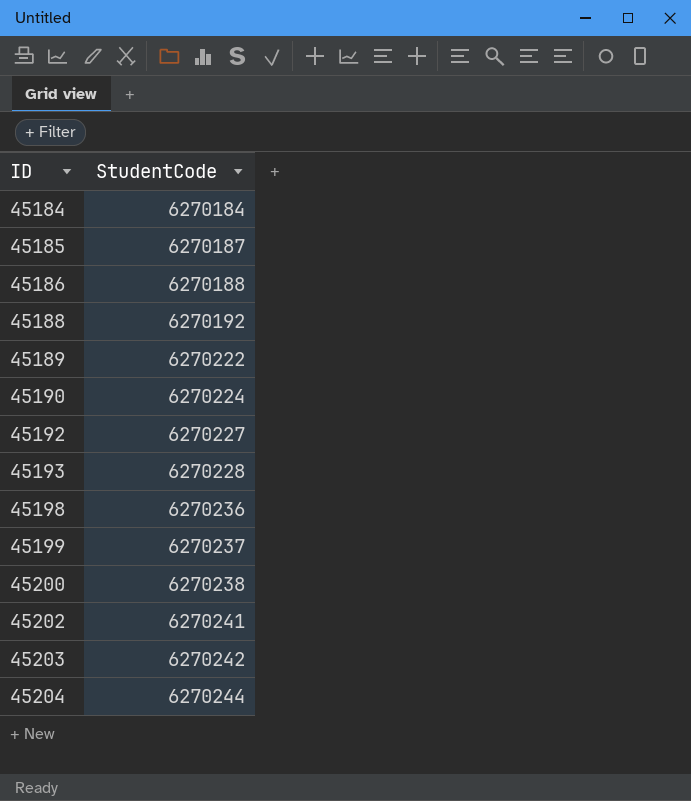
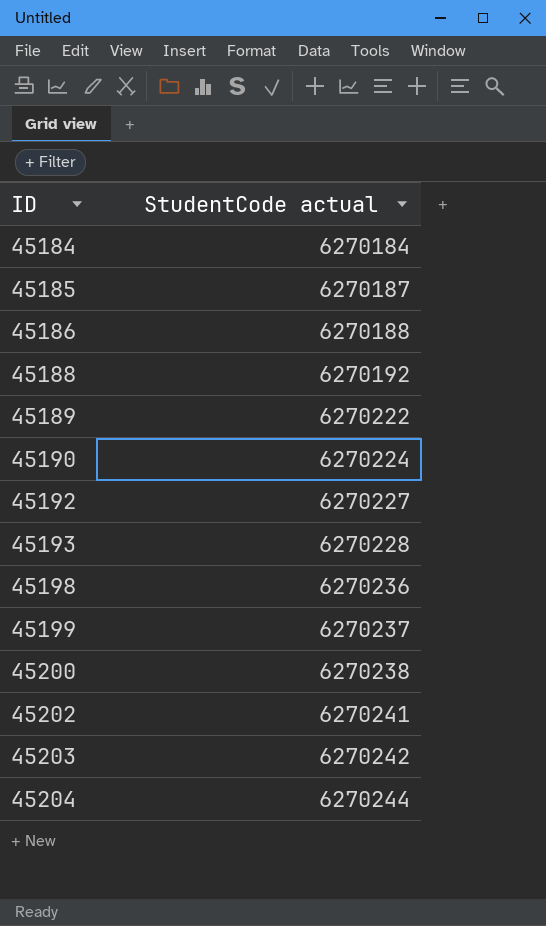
column name: StudentCode -> StudentCode actual

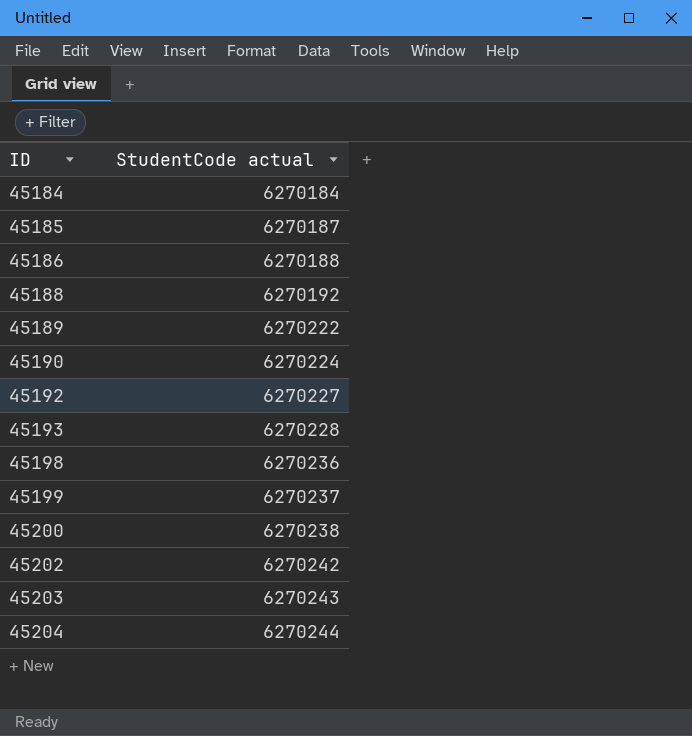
45202 | StudentCode actual: 6270241 -> 6270242
45203 | StudentCode actual: 6270242 -> 6270243

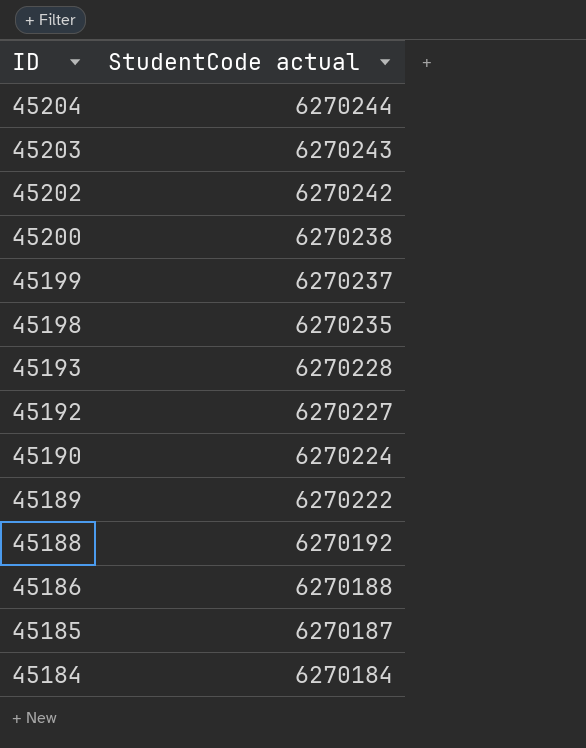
row order: ID ascending -> ID descending
45198 | StudentCode actual: 6270236 -> 6270235

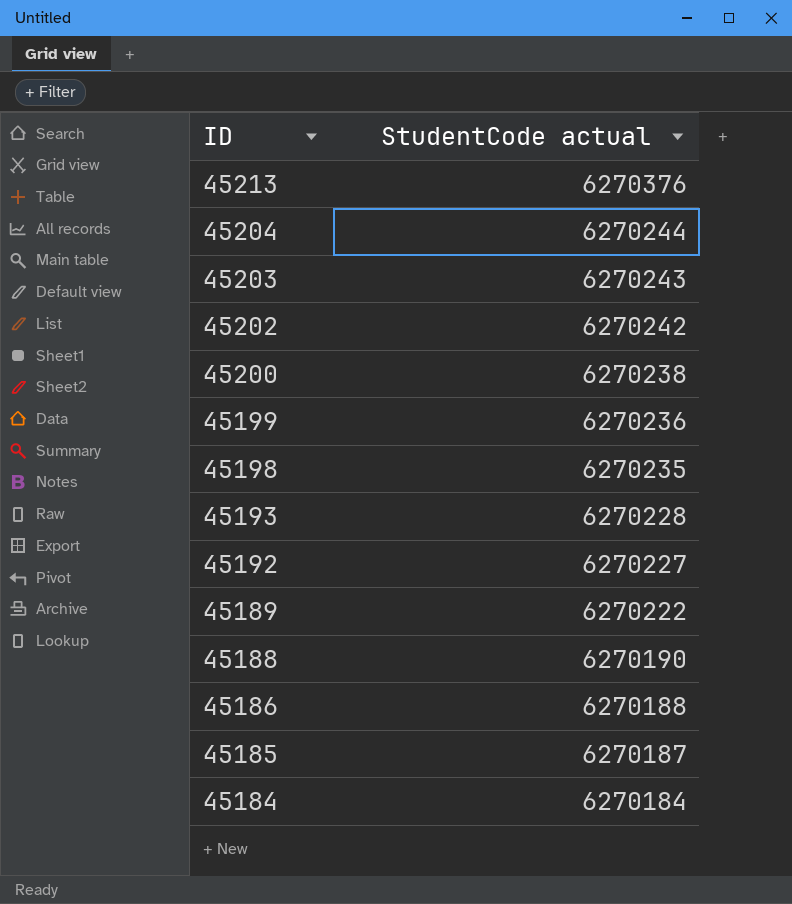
row 45190: 6270224 -> none
row 45213: none -> 6270376
45199 | StudentCode actual: 6270237 -> 6270236
45188 | StudentCode actual: 6270192 -> 6270190

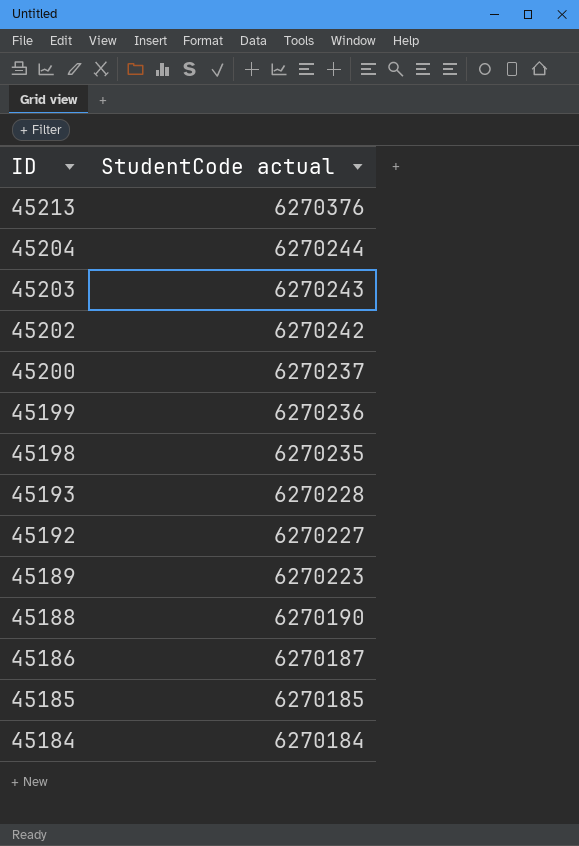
45200 | StudentCode actual: 6270238 -> 6270237
45189 | StudentCode actual: 6270222 -> 6270223
45186 | StudentCode actual: 6270188 -> 6270187
45185 | StudentCode actual: 6270187 -> 6270185

